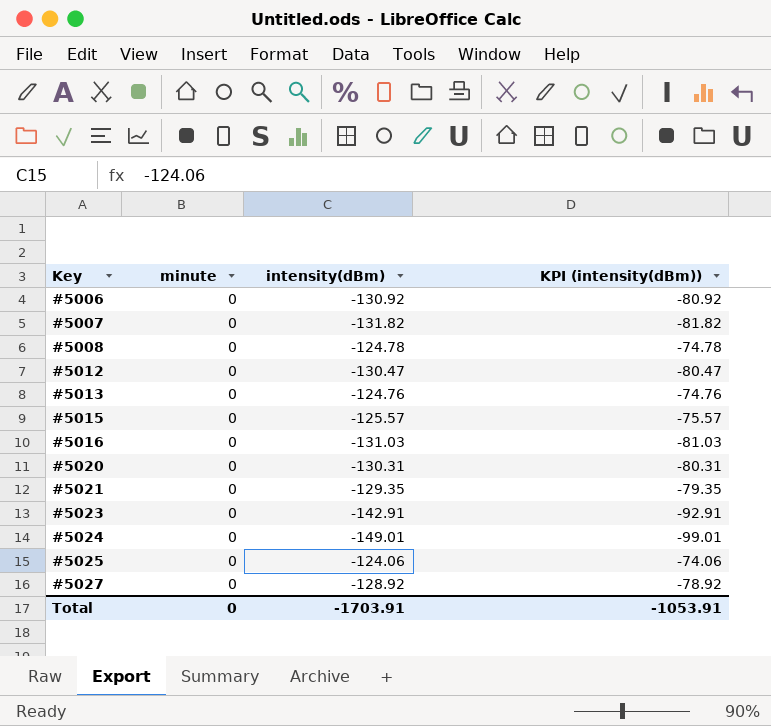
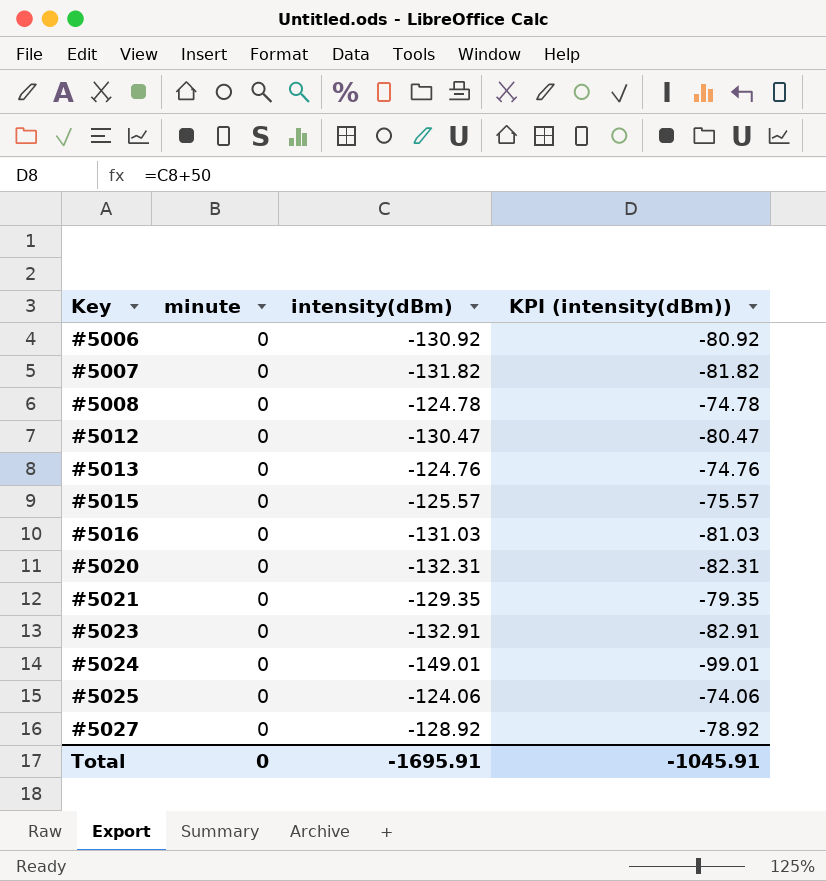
#5020 | intensity(dBm): -130.31 -> -132.31
#5020 | KPI (intensity(dBm)): -80.31 -> -82.31
#5023 | intensity(dBm): -142.91 -> -132.91
#5023 | KPI (intensity(dBm)): -92.91 -> -82.91
Total | intensity(dBm): -1703.91 -> -1695.91
Total | KPI (intensity(dBm)): -1053.91 -> -1045.91

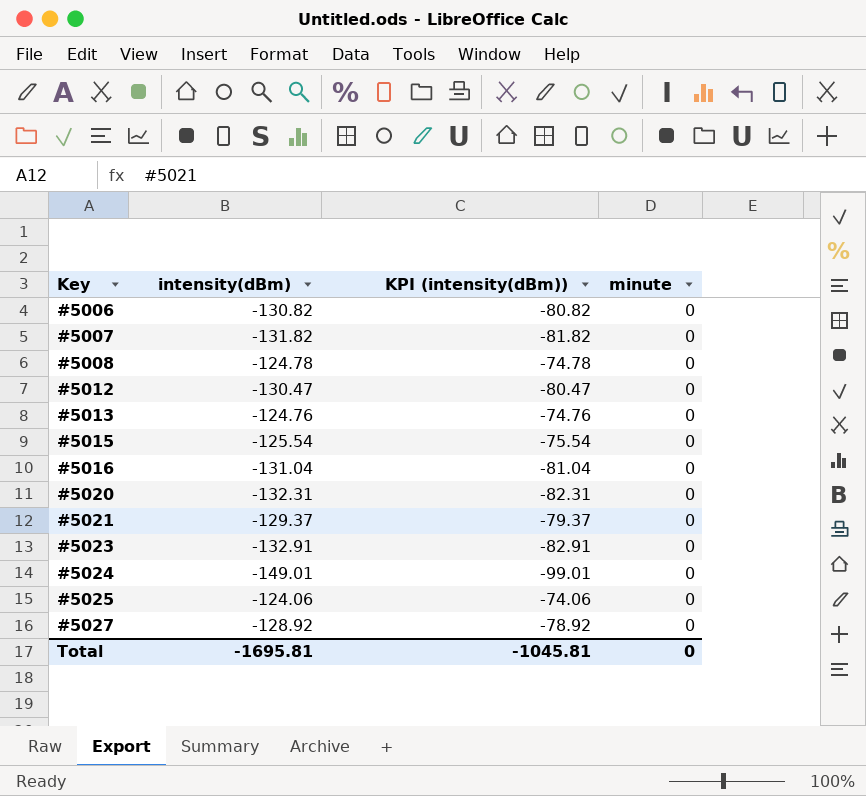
column minute | position: 2 -> 4
#5006 | intensity(dBm): -130.92 -> -130.82
#5006 | KPI (intensity(dBm)): -80.92 -> -80.82
#5015 | intensity(dBm): -125.57 -> -125.54
#5015 | KPI (intensity(dBm)): -75.57 -> -75.54
#5016 | intensity(dBm): -131.03 -> -131.04
#5016 | KPI (intensity(dBm)): -81.03 -> -81.04
#5021 | intensity(dBm): -129.35 -> -129.37
#5021 | KPI (intensity(dBm)): -79.35 -> -79.37
Total | intensity(dBm): -1695.91 -> -1695.81
Total | KPI (intensity(dBm)): -1045.91 -> -1045.81

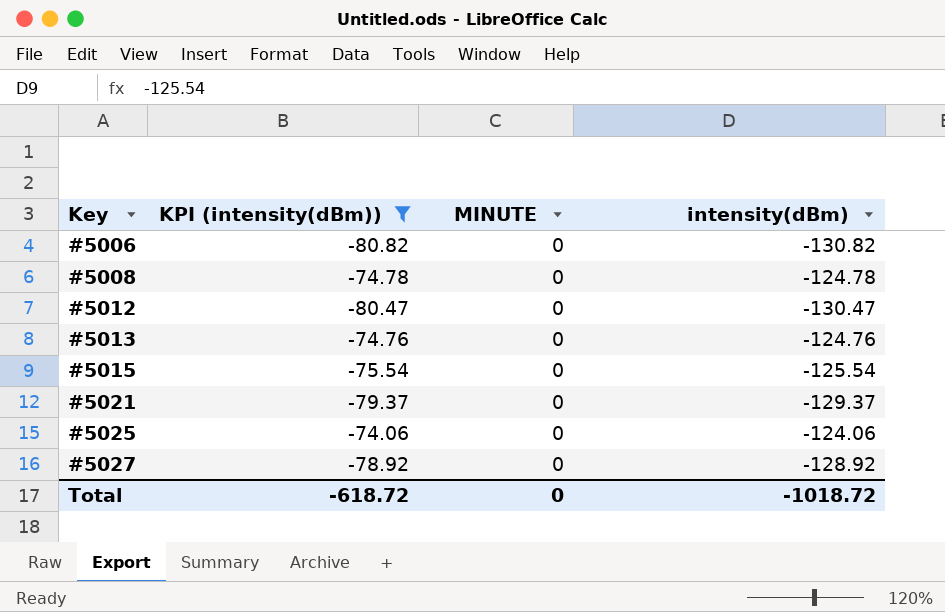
filter: none -> KPI (intensity(dBm)) >= -80.82
column name: minute -> MINUTE
column intensity(dBm) | position: 2 -> 4
Total | KPI (intensity(dBm)): -1045.81 -> -618.72
Total | intensity(dBm): -1695.81 -> -1018.72

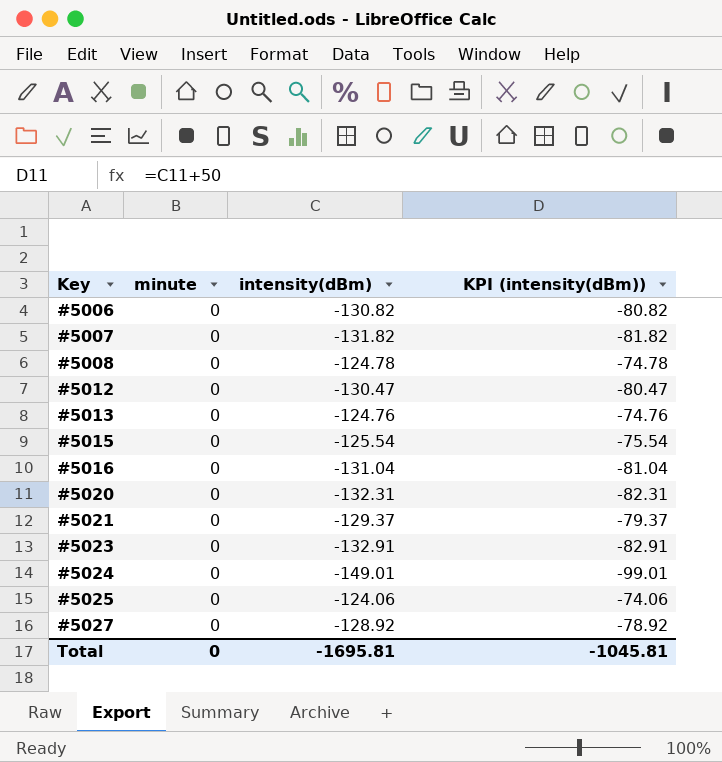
filter: KPI (intensity(dBm)) >= -80.82 -> none
column name: MINUTE -> minute
column KPI (intensity(dBm)) | position: 2 -> 4
Total | intensity(dBm): -1018.72 -> -1695.81
Total | KPI (intensity(dBm)): -618.72 -> -1045.81

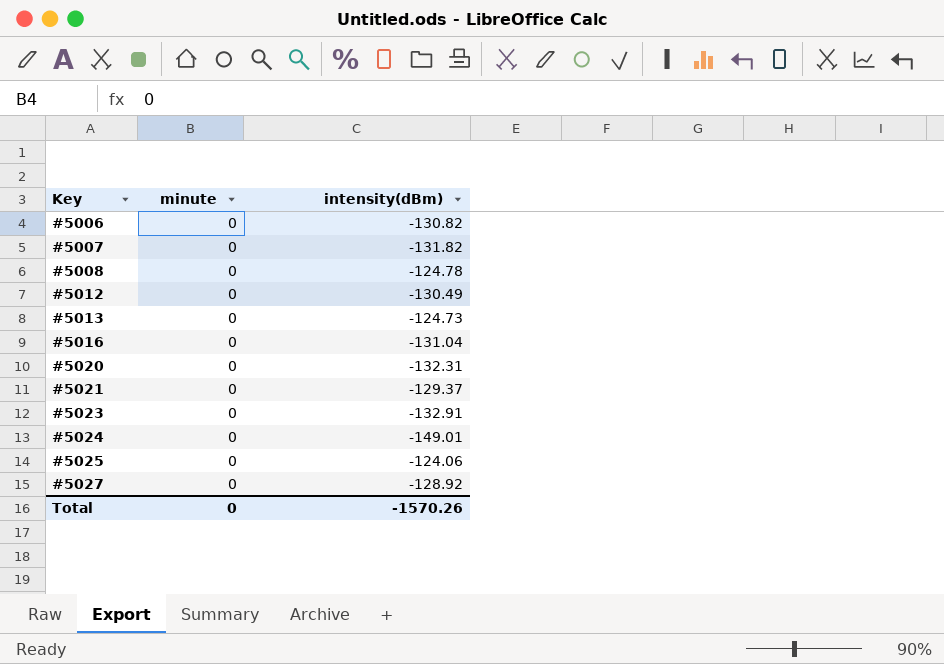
column KPI (intensity(dBm)) | formula: [intensity(dBm)] + 50 -> none
row #5015: 0 | -125.54 | -75.54 -> none
#5012 | intensity(dBm): -130.47 -> -130.49
#5013 | intensity(dBm): -124.76 -> -124.73
Total | intensity(dBm): -1695.81 -> -1570.26

